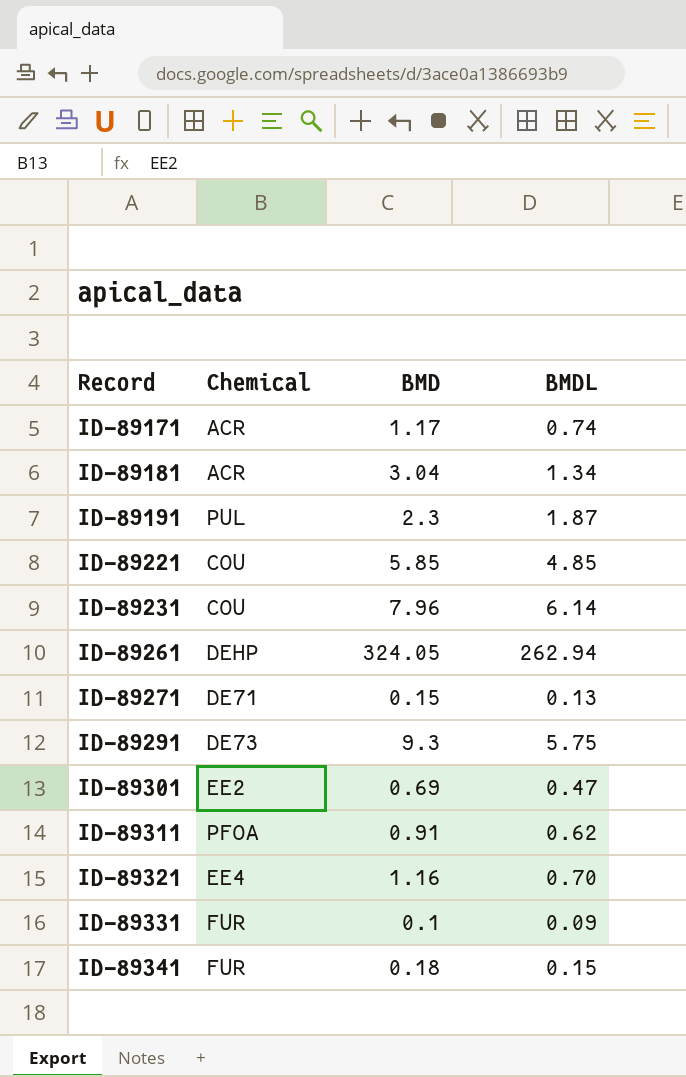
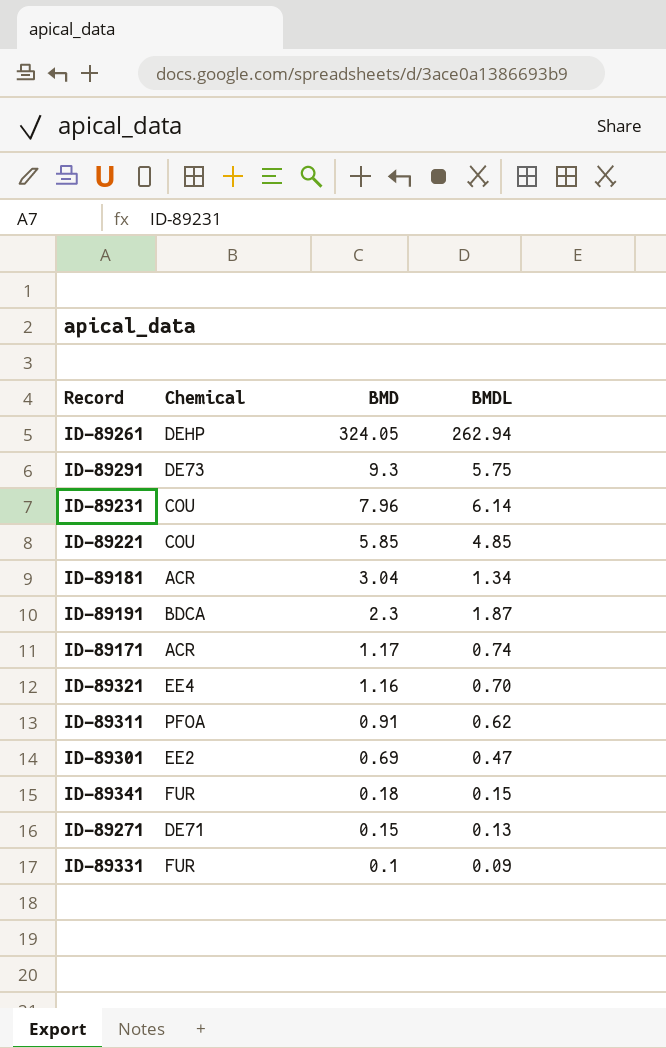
row order: Record ascending -> BMD descending
ID-89191 | Chemical: PUL -> BDCA

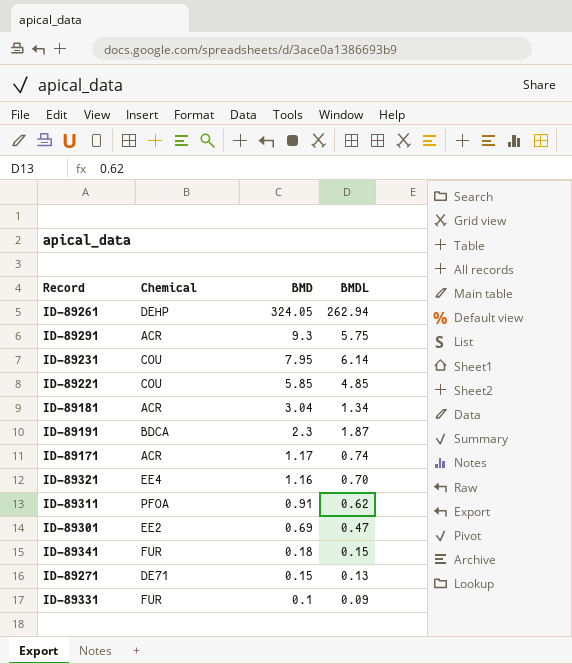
ID-89291 | Chemical: DE73 -> ACR
ID-89231 | BMD: 7.96 -> 7.95

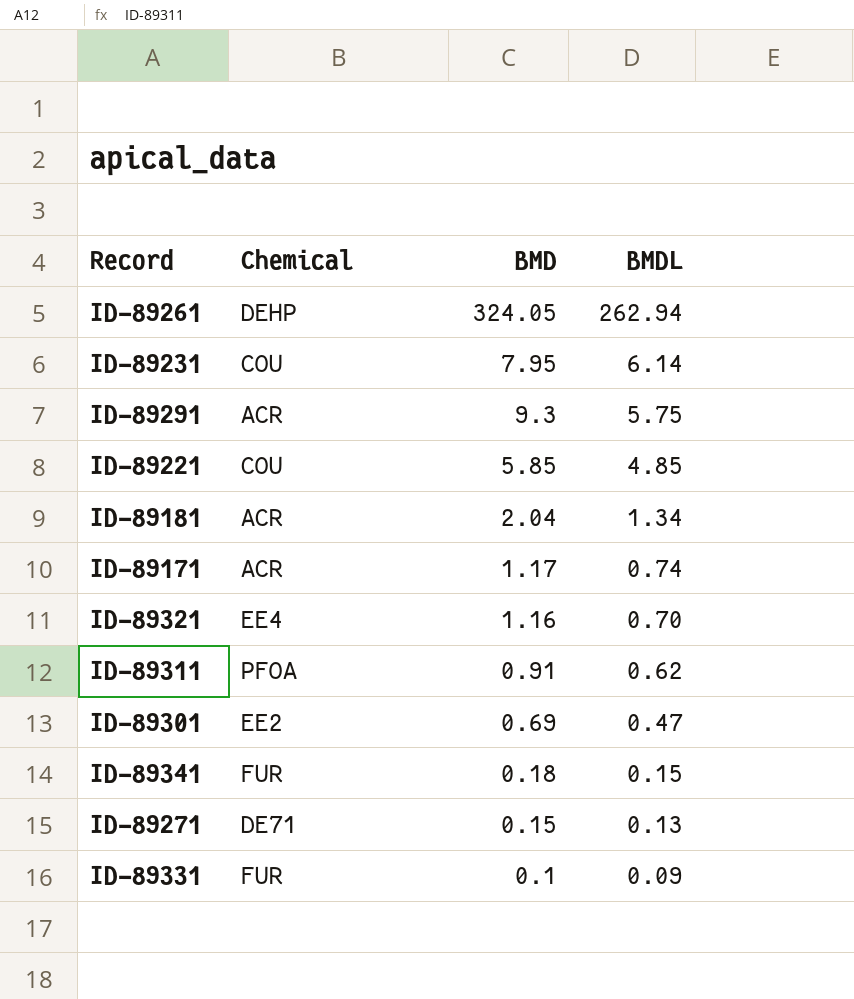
row order: BMD descending -> BMDL descending
row ID-89191: BDCA | 2.3 | 1.87 -> none
ID-89181 | BMD: 3.04 -> 2.04

